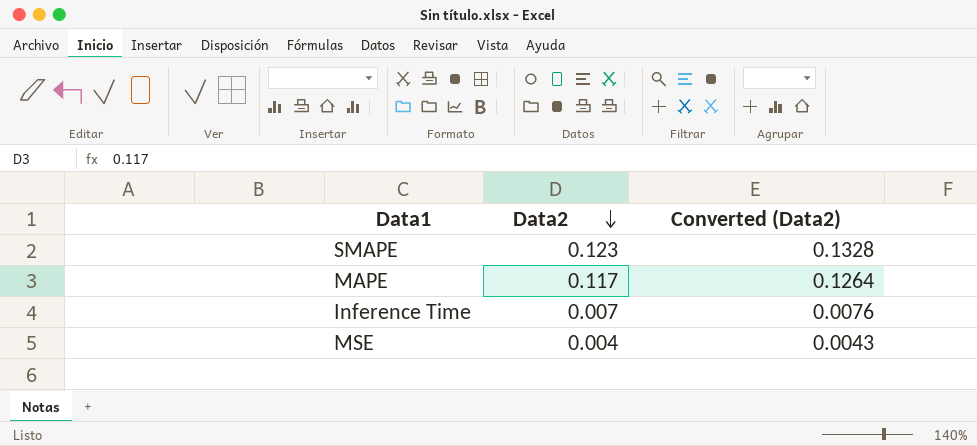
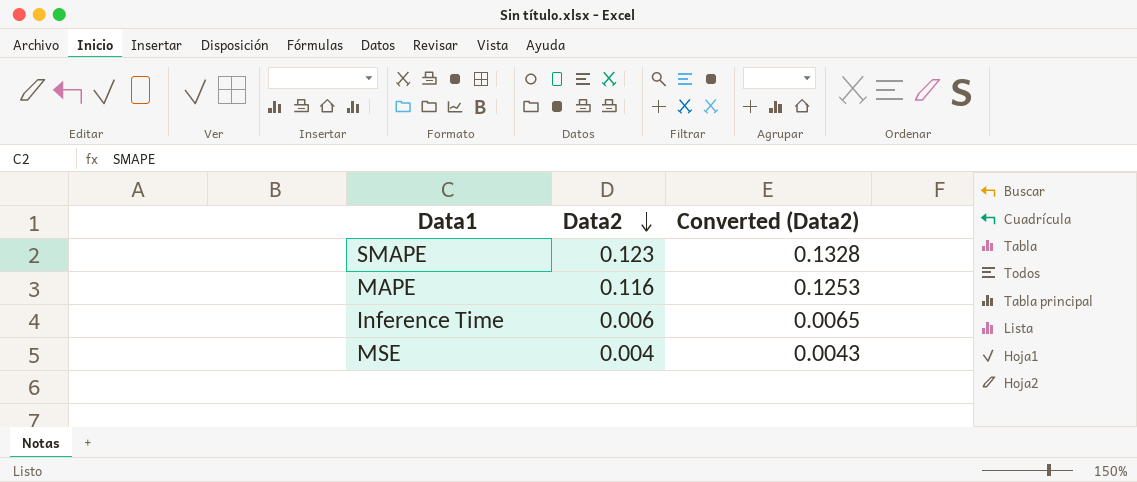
MAPE | Data2: 0.117 -> 0.116
MAPE | Converted (Data2): 0.1264 -> 0.1253
Inference Time | Data2: 0.007 -> 0.006
Inference Time | Converted (Data2): 0.0076 -> 0.0065

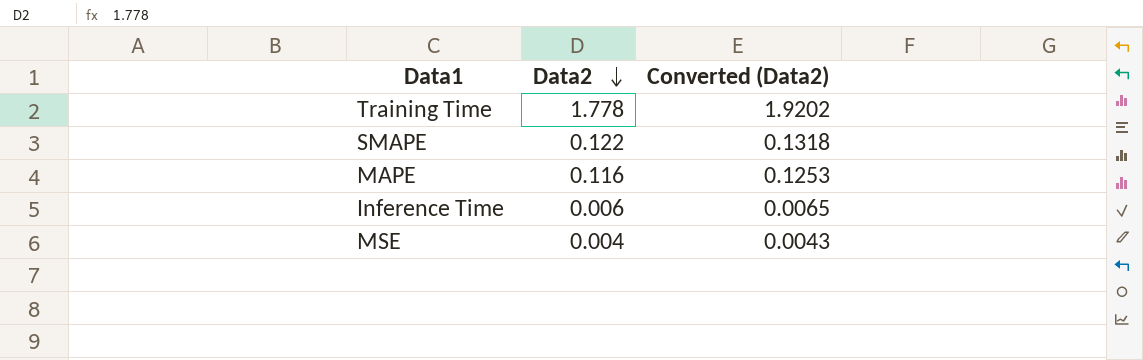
row Training Time: none -> 1.778 | 1.9202
SMAPE | Data2: 0.123 -> 0.122
SMAPE | Converted (Data2): 0.1328 -> 0.1318

